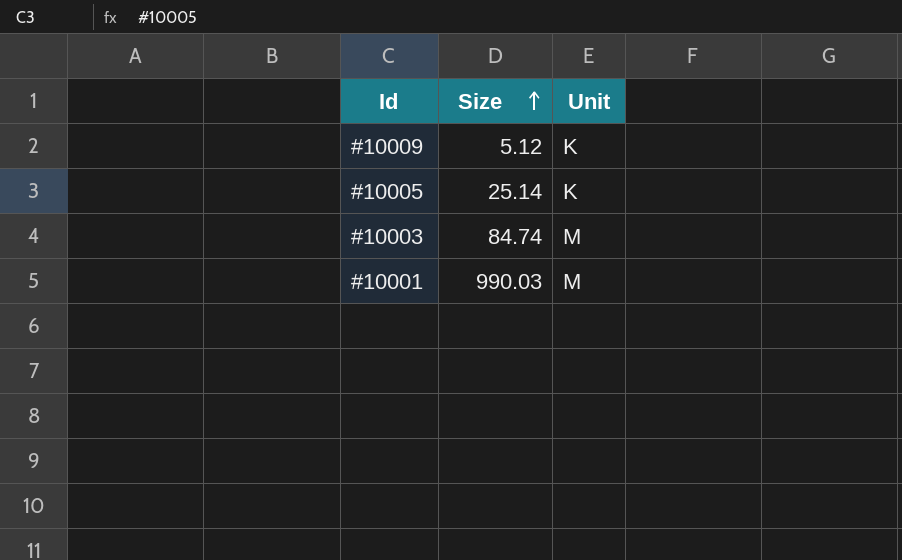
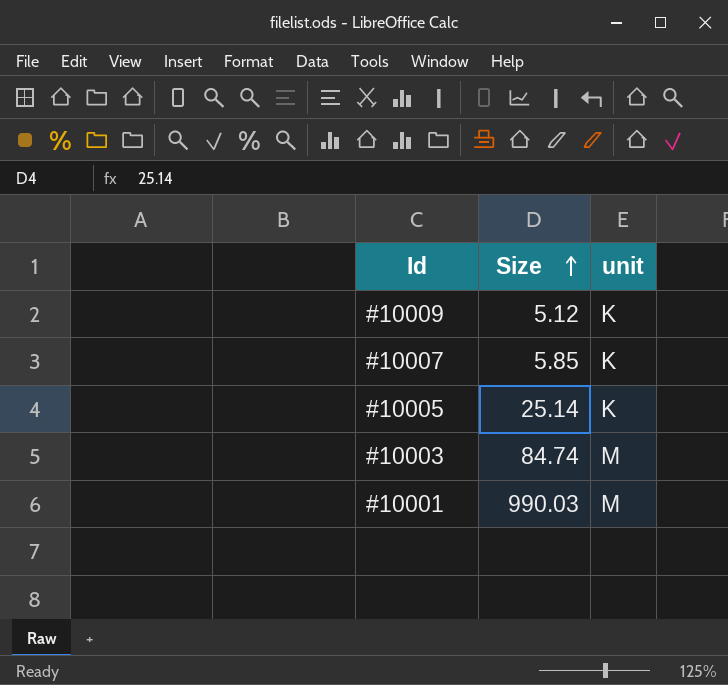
column name: Unit -> unit
row #10007: none -> 5.85 | K

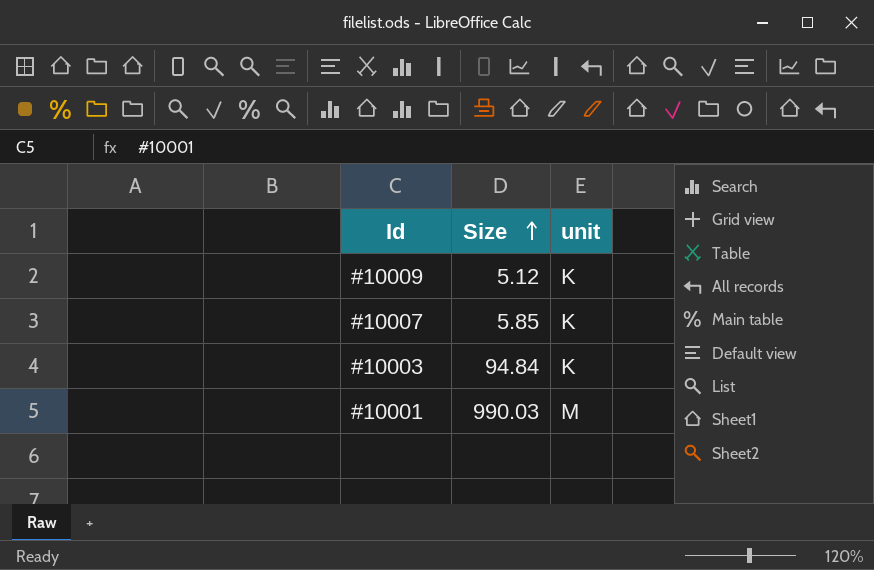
row #10005: 25.14 | K -> none
#10003 | Size: 84.74 -> 94.84
#10003 | unit: M -> K

